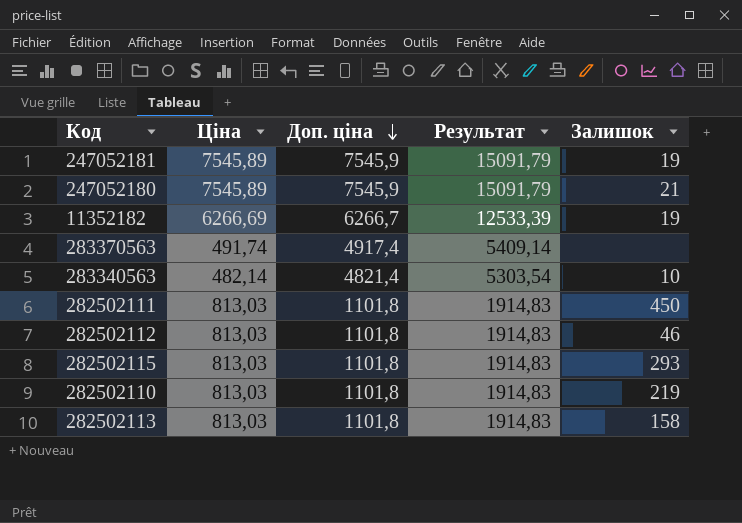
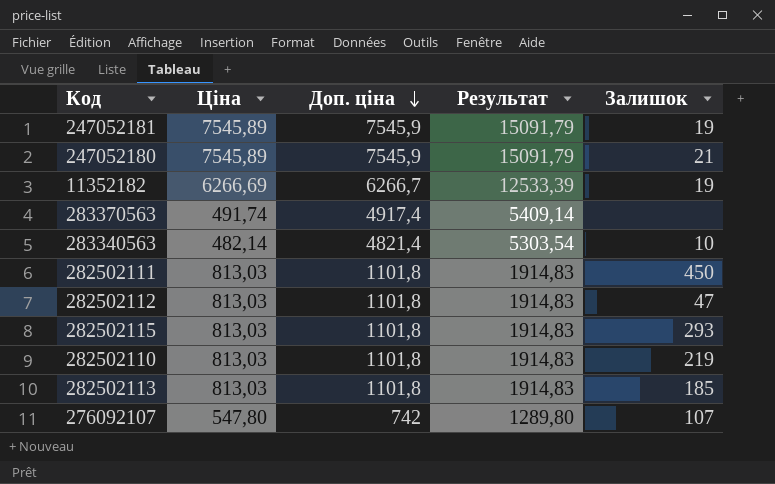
282502112 | Залишок: 46 -> 47
282502113 | Залишок: 158 -> 185
row 276092107: none -> 547,80 | 742 | 1289,80 | 107

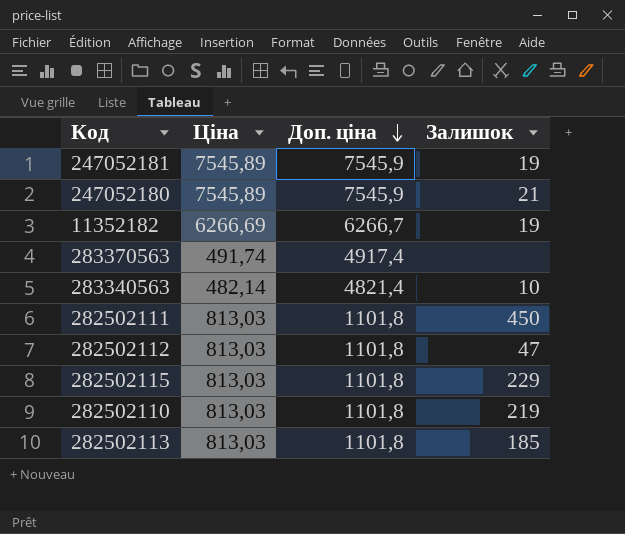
column Результат | formula: [Ціна] + [Доп. ціна] -> none
row 276092107: 547,80 | 742 | 1289,80 | 107 -> none
282502115 | Залишок: 293 -> 229

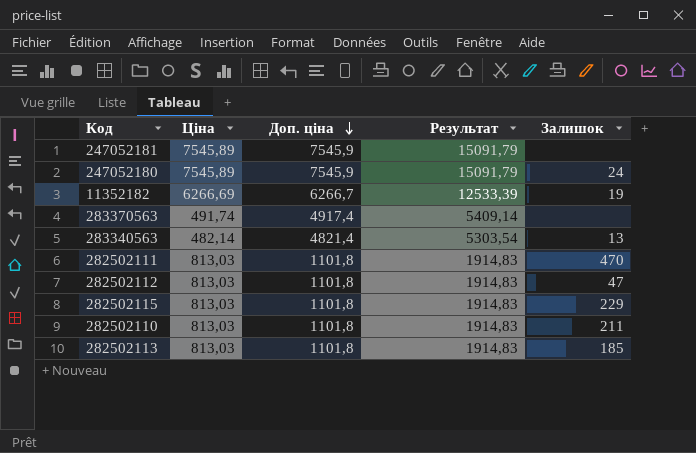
column Результат | formula: none -> [Ціна] + [Доп. ціна]
247052181 | Залишок: 19 -> none
247052180 | Залишок: 21 -> 24
283340563 | Залишок: 10 -> 13
282502111 | Залишок: 450 -> 470
282502110 | Залишок: 219 -> 211

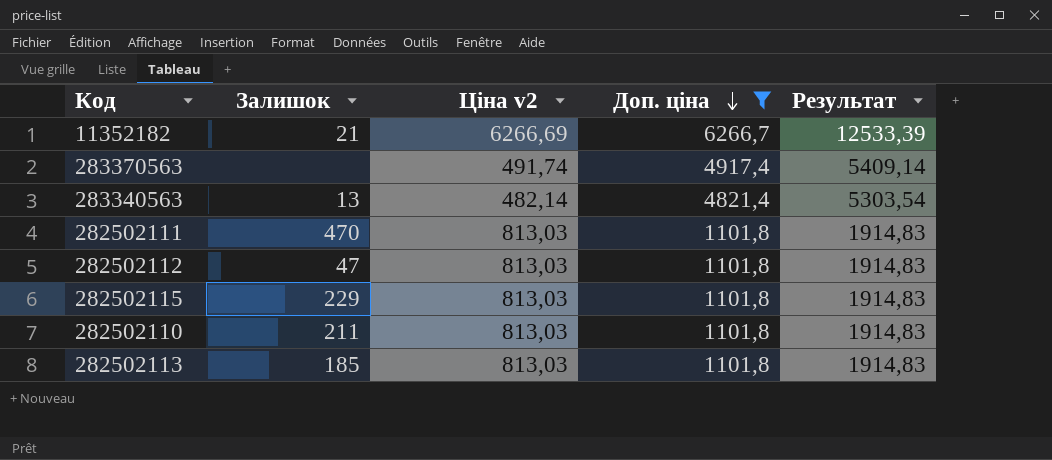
filter: none -> Доп. ціна != 7545,9
column Залишок | position: 5 -> 2
column name: Ціна -> Ціна v2
11352182 | Залишок: 19 -> 21

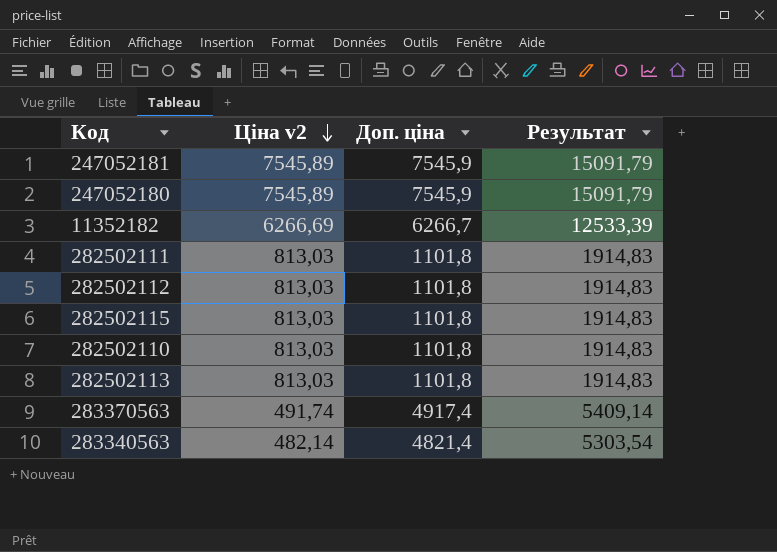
filter: Доп. ціна != 7545,9 -> none
row order: Доп. ціна descending -> Ціна v2 descending
column Залишок | position: 2 -> none

